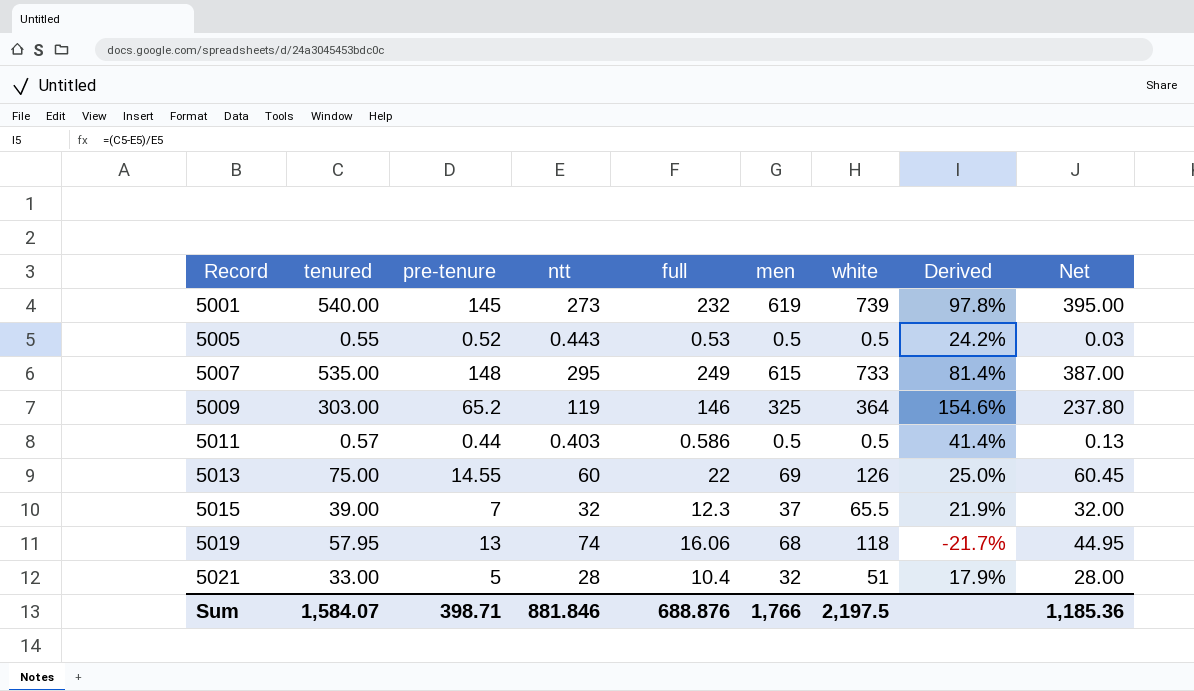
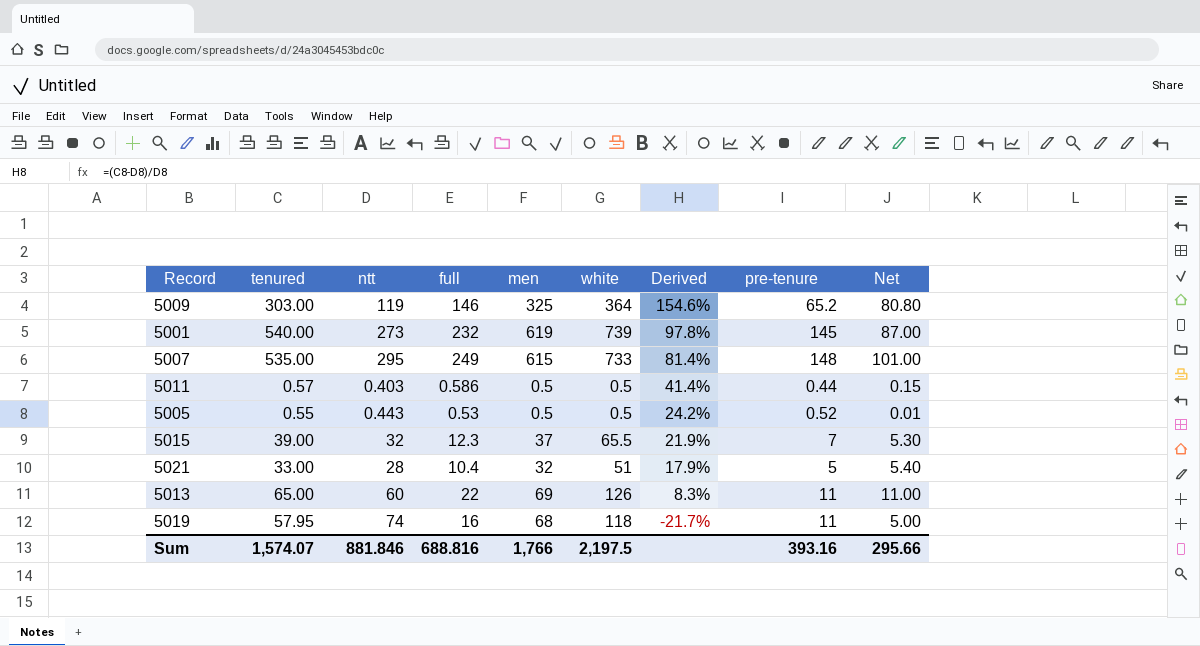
row order: Record ascending -> Derived descending
column pre-tenure | position: 3 -> 8
column Net | formula: [tenured] - [pre-tenure] -> [full] - [pre-tenure]
5013 | tenured: 75.00 -> 65.00
5013 | Derived: 25.0% -> 8.3%
5013 | pre-tenure: 14.55 -> 11
5019 | full: 16.06 -> 16
5019 | pre-tenure: 13 -> 11
Sum | tenured: 1,584.07 -> 1,574.07
Sum | full: 688.876 -> 688.816
Sum | pre-tenure: 398.71 -> 393.16
Sum | Net: 1,185.36 -> 295.66

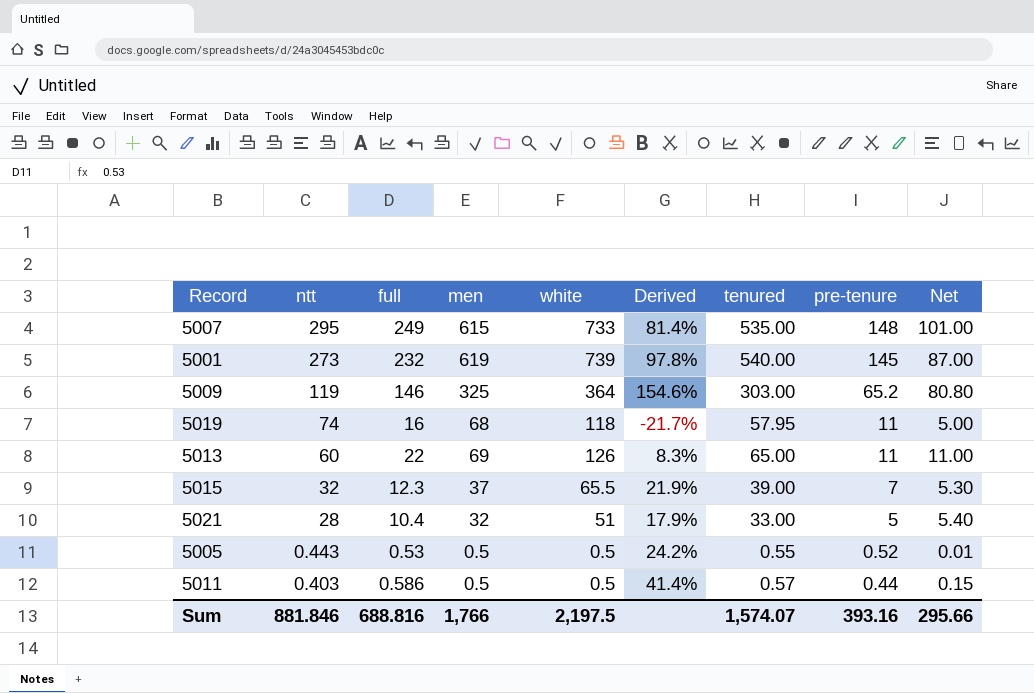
row order: Derived descending -> ntt descending
column tenured | position: 2 -> 7

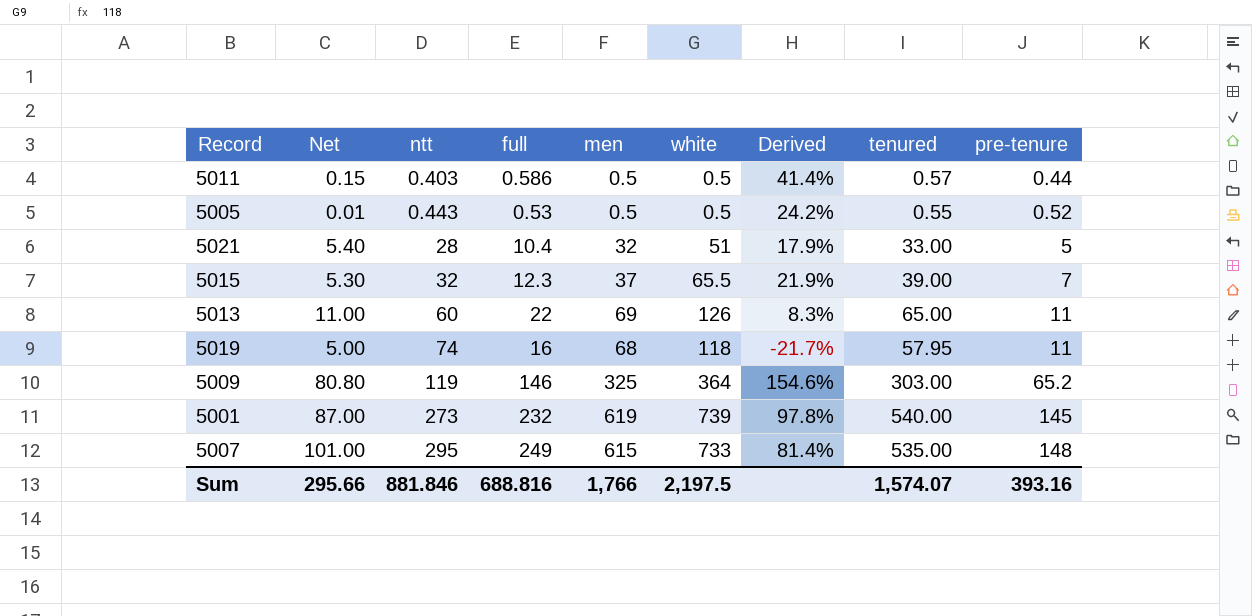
row order: ntt descending -> ntt ascending
column Net | position: 9 -> 2

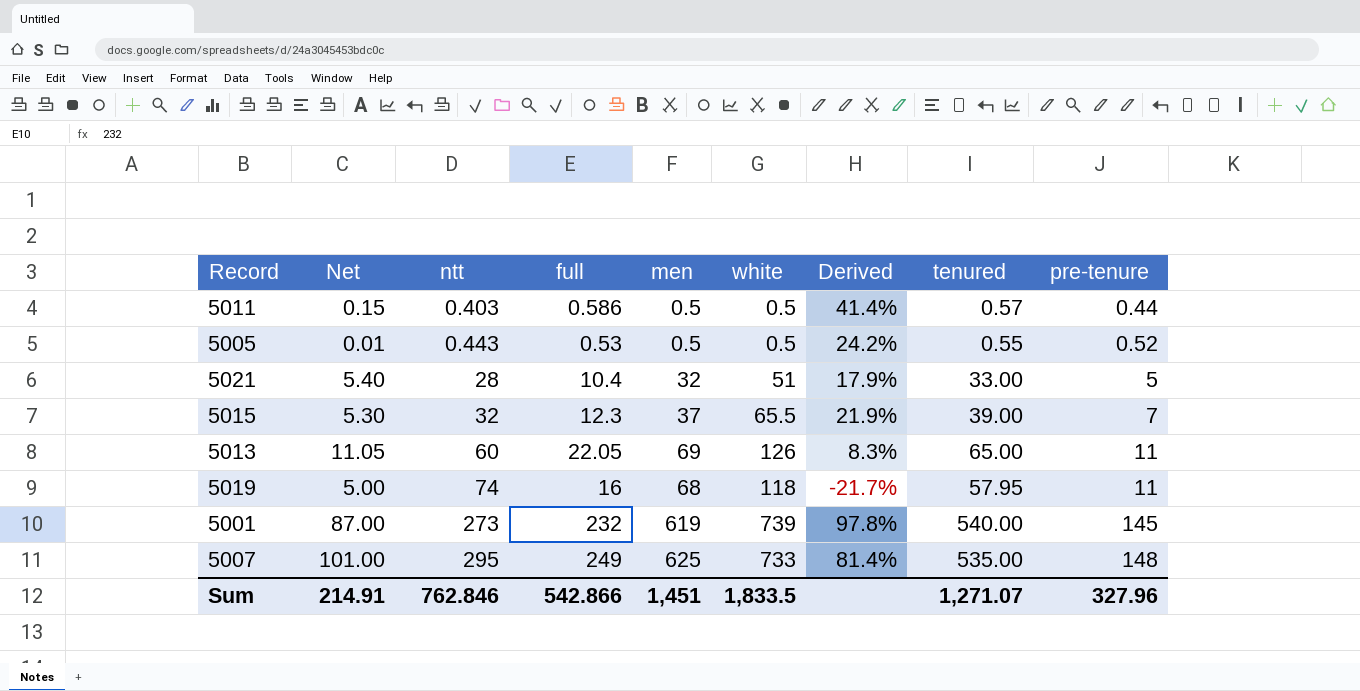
row 5009: 80.80 | 119 | 146 | 325 | 364 | 154.6% | 303.00 | 65.2 -> none
5013 | Net: 11.00 -> 11.05
5013 | full: 22 -> 22.05
5007 | men: 615 -> 625
Sum | Net: 295.66 -> 214.91
Sum | ntt: 881.846 -> 762.846
Sum | full: 688.816 -> 542.866
Sum | men: 1,766 -> 1,451
Sum | white: 2,197.5 -> 1,833.5
Sum | tenured: 1,574.07 -> 1,271.07
Sum | pre-tenure: 393.16 -> 327.96

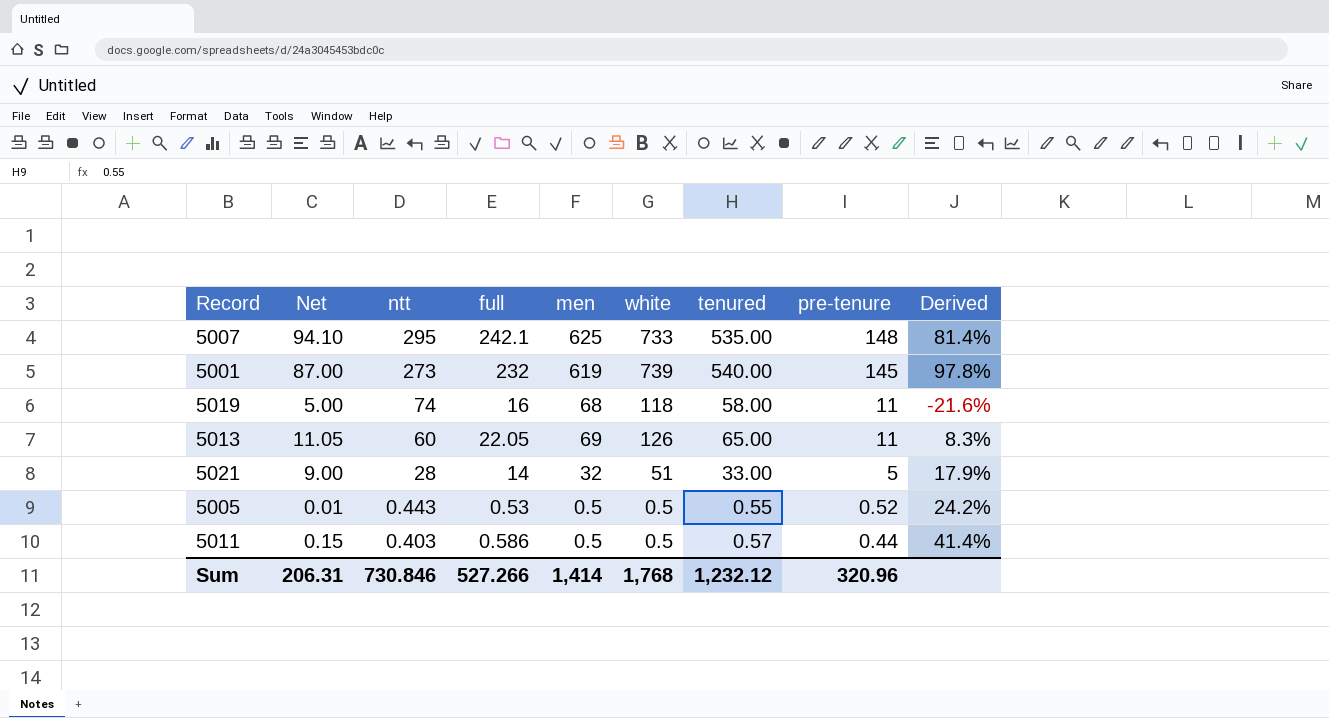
row order: ntt ascending -> ntt descending
column Derived | position: 7 -> 9
row 5015: 5.30 | 32 | 12.3 | 37 | 65.5 | 21.9% | 39.00 | 7 -> none
5007 | Net: 101.00 -> 94.10
5007 | full: 249 -> 242.1
5019 | tenured: 57.95 -> 58.00
5019 | Derived: -21.7% -> -21.6%
5021 | Net: 5.40 -> 9.00
5021 | full: 10.4 -> 14
Sum | Net: 214.91 -> 206.31
Sum | ntt: 762.846 -> 730.846
Sum | full: 542.866 -> 527.266
Sum | men: 1,451 -> 1,414
Sum | white: 1,833.5 -> 1,768
Sum | tenured: 1,271.07 -> 1,232.12
Sum | pre-tenure: 327.96 -> 320.96

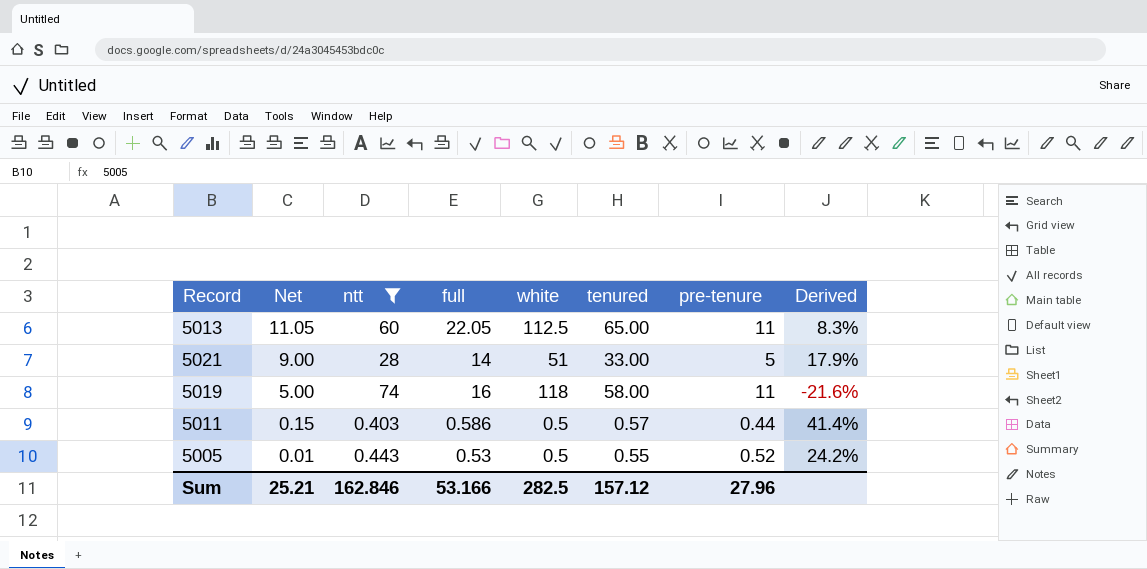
filter: none -> ntt <= 74
row order: ntt descending -> Net descending
column men | position: 5 -> none
5013 | white: 126 -> 112.5
Sum | Net: 206.31 -> 25.21
Sum | ntt: 730.846 -> 162.846
Sum | full: 527.266 -> 53.166
Sum | white: 1,768 -> 282.5
Sum | tenured: 1,232.12 -> 157.12
Sum | pre-tenure: 320.96 -> 27.96

